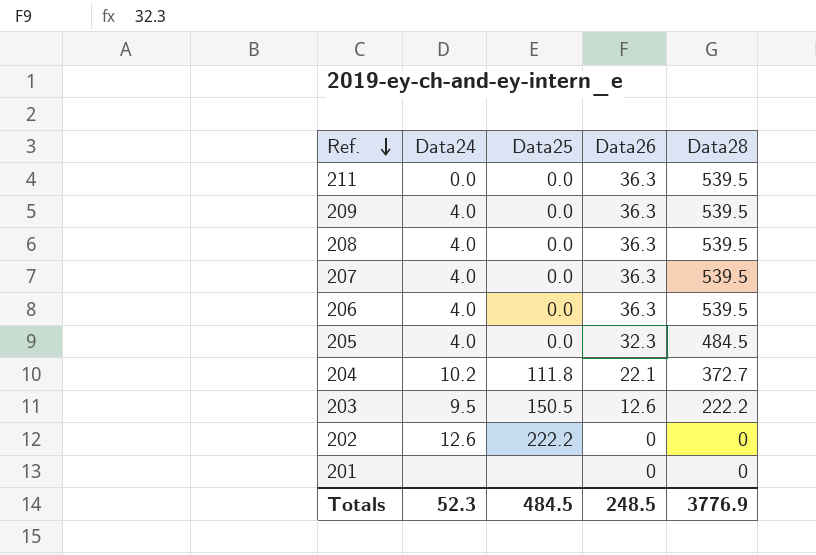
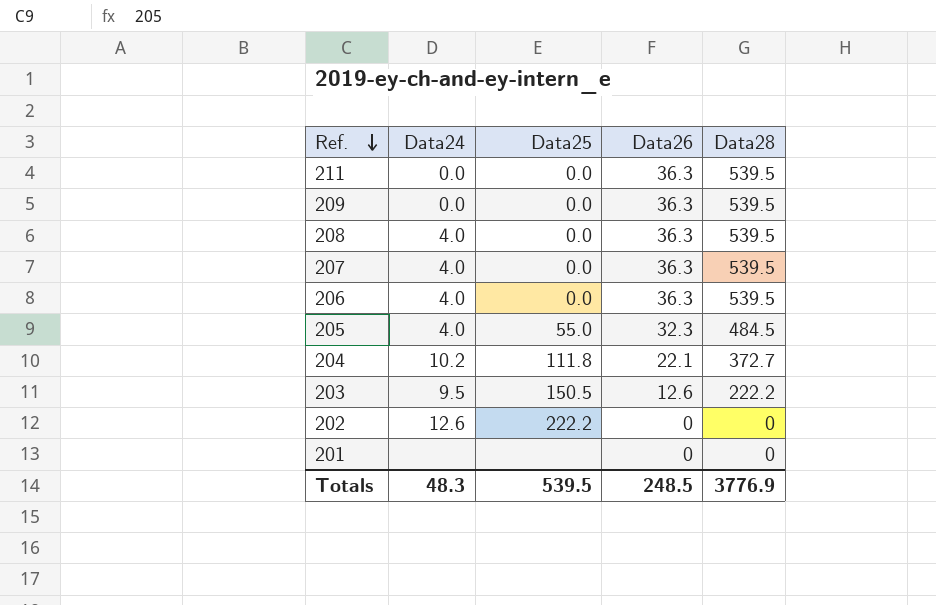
209 | Data24: 4.0 -> 0.0
205 | Data25: 0.0 -> 55.0
Totals | Data24: 52.3 -> 48.3
Totals | Data25: 484.5 -> 539.5

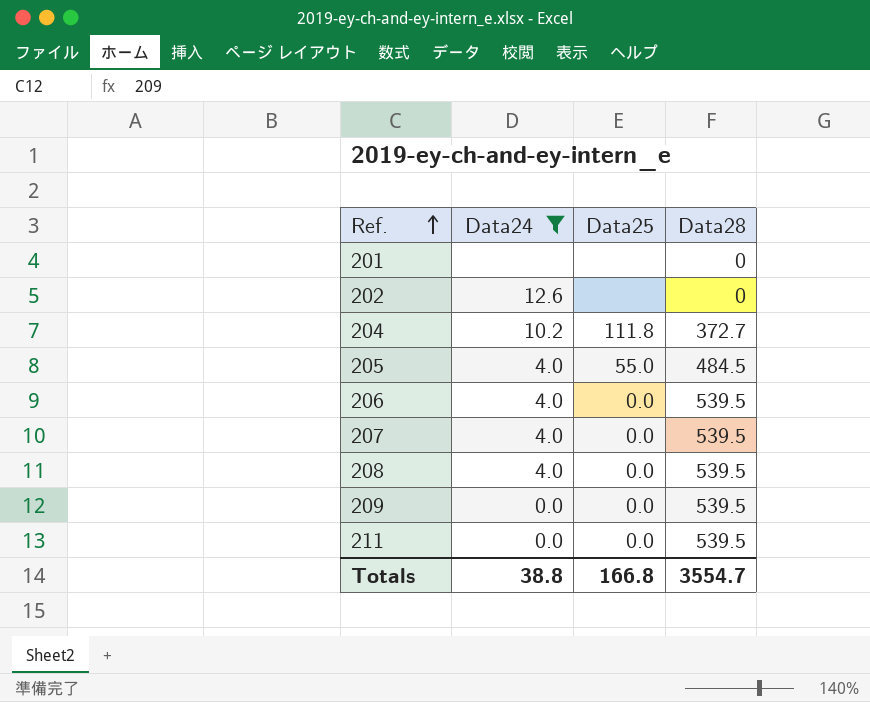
filter: none -> Data24 != 9.5
row order: Ref. descending -> Ref. ascending
column Data26 | position: 4 -> none
202 | Data25: 222.2 -> none
Totals | Data24: 48.3 -> 38.8
Totals | Data25: 539.5 -> 166.8
Totals | Data28: 3776.9 -> 3554.7

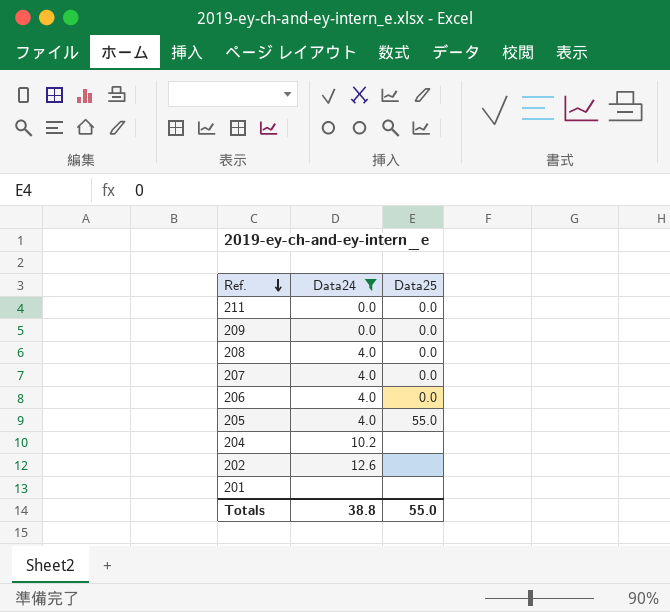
row order: Ref. ascending -> Ref. descending
column Data28 | position: 4 -> none
204 | Data25: 111.8 -> none
Totals | Data25: 166.8 -> 55.0

